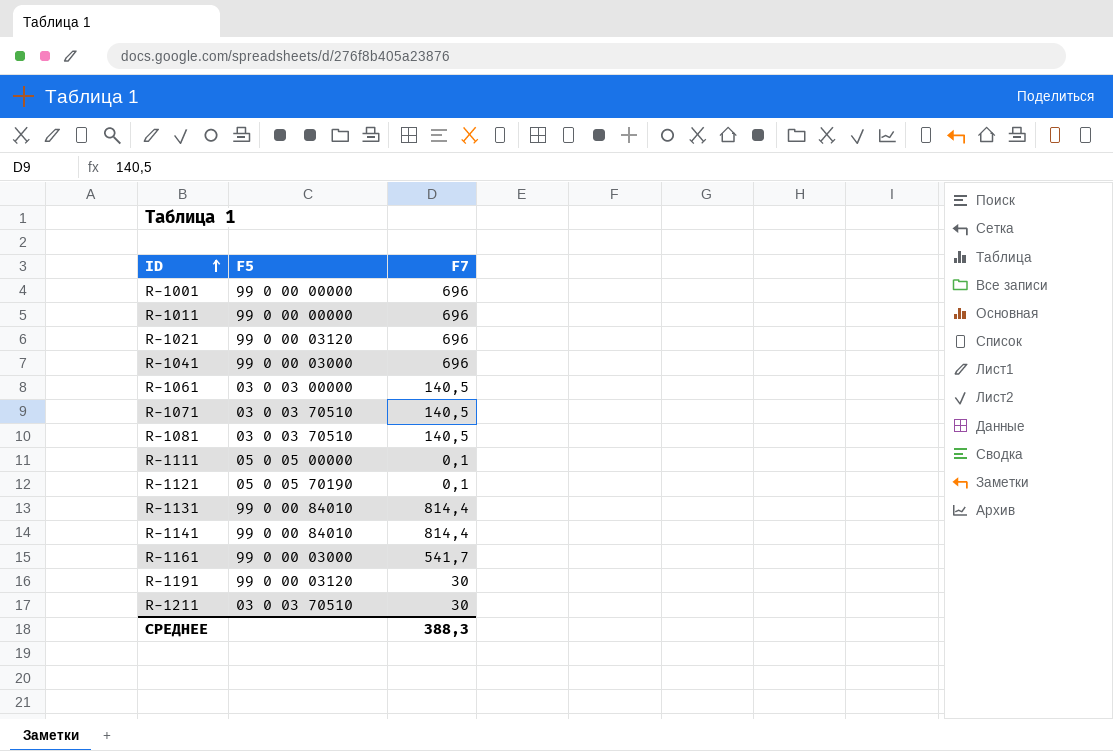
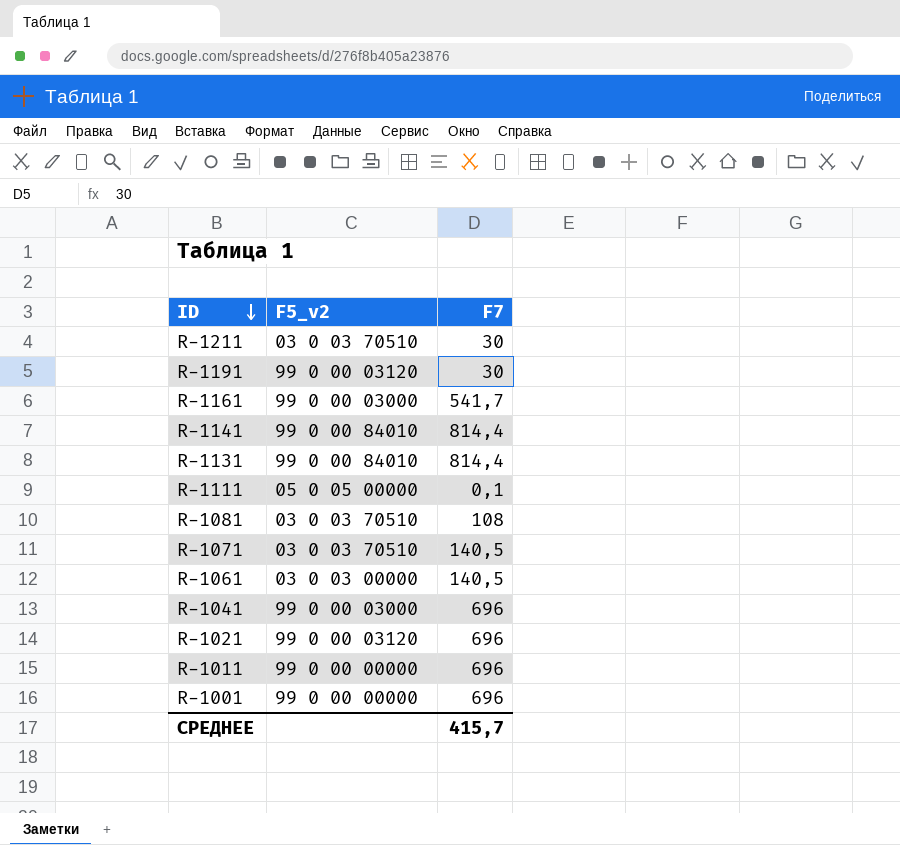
row order: ID ascending -> ID descending
column name: F5 -> F5_v2
row R-1121: 05 0 05 70190 | 0,1 -> none
R-1081 | F7: 140,5 -> 108
СРЕДНЕЕ | F7: 388,3 -> 415,7

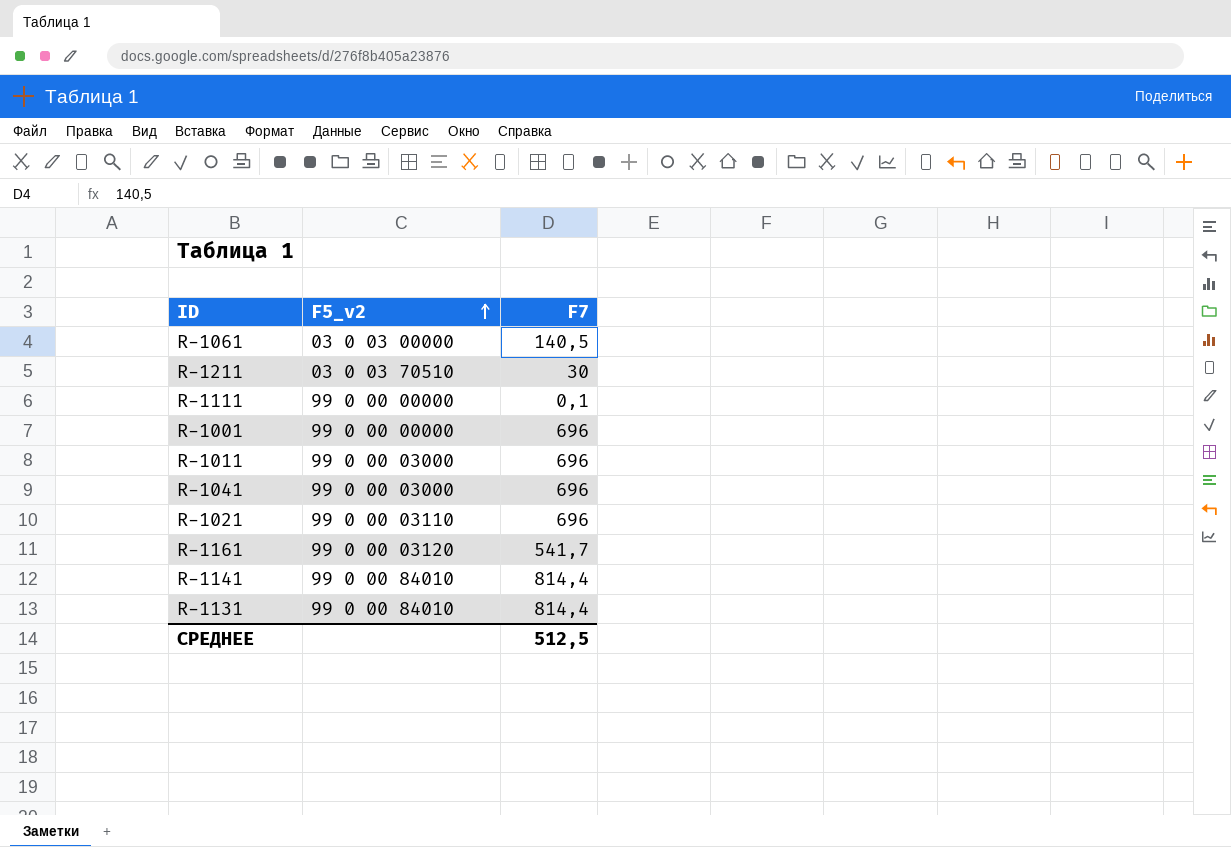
row order: ID descending -> F5_v2 ascending
row R-1191: 99 0 00 03120 | 30 -> none
row R-1081: 03 0 03 70510 | 108 -> none
row R-1071: 03 0 03 70510 | 140,5 -> none
R-1111 | F5_v2: 05 0 05 00000 -> 99 0 00 00000
R-1011 | F5_v2: 99 0 00 00000 -> 99 0 00 03000
R-1021 | F5_v2: 99 0 00 03120 -> 99 0 00 03110
R-1161 | F5_v2: 99 0 00 03000 -> 99 0 00 03120
СРЕДНЕЕ | F7: 415,7 -> 512,5

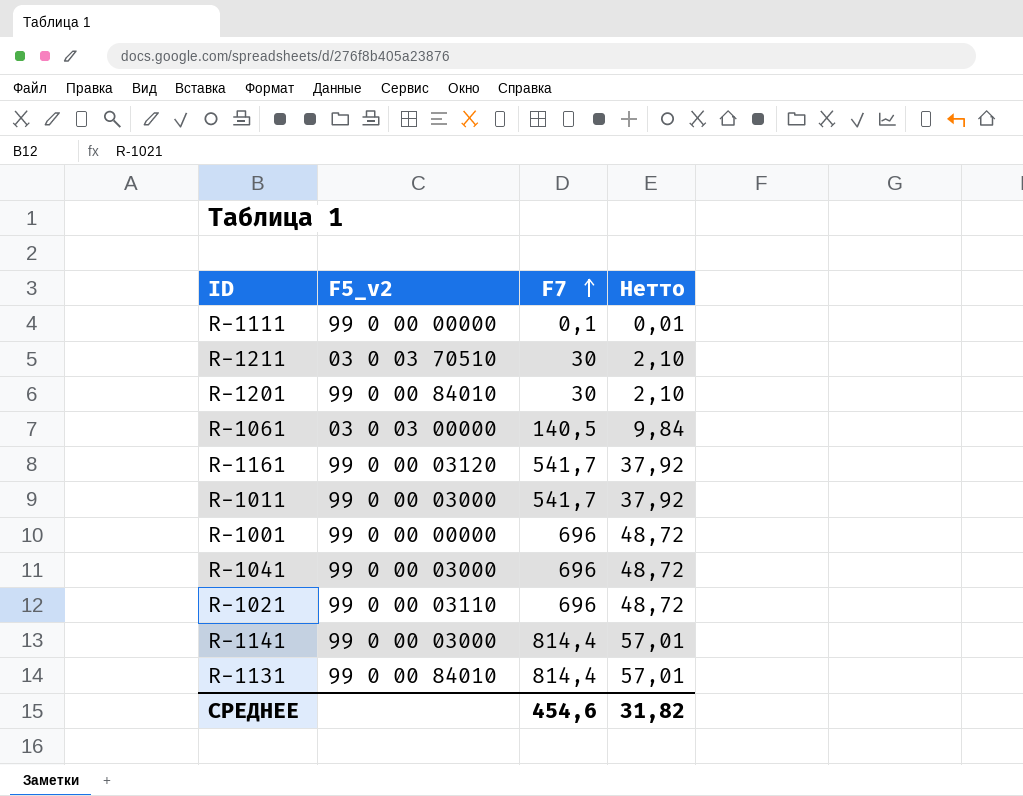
row order: F5_v2 ascending -> F7 ascending
column Нетто | formula: none -> [F7] * 0,07
row R-1201: none -> 99 0 00 84010 | 30 | 2,10
R-1011 | F7: 696 -> 541,7
R-1141 | F5_v2: 99 0 00 84010 -> 99 0 00 03000
СРЕДНЕЕ | F7: 512,5 -> 454,6

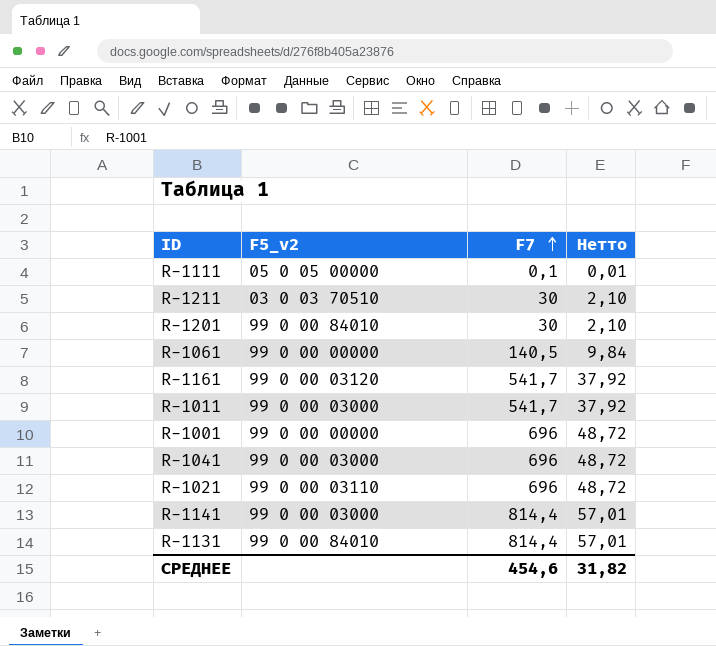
R-1111 | F5_v2: 99 0 00 00000 -> 05 0 05 00000
R-1061 | F5_v2: 03 0 03 00000 -> 99 0 00 00000

